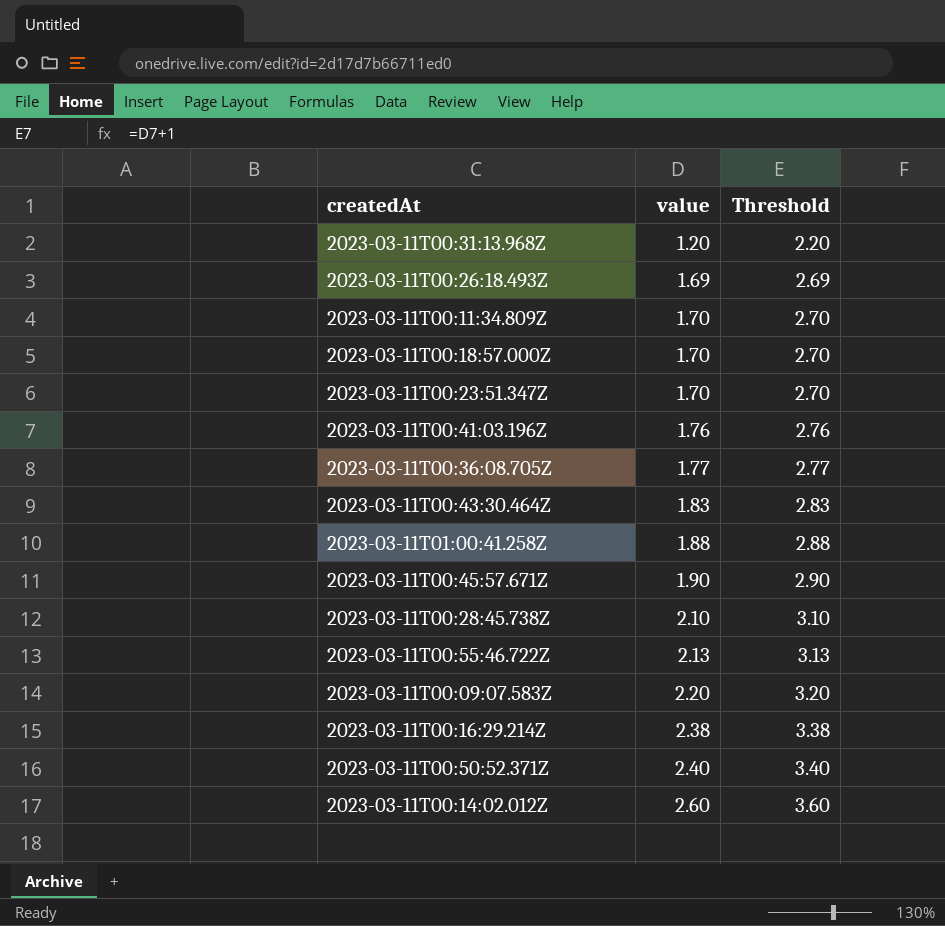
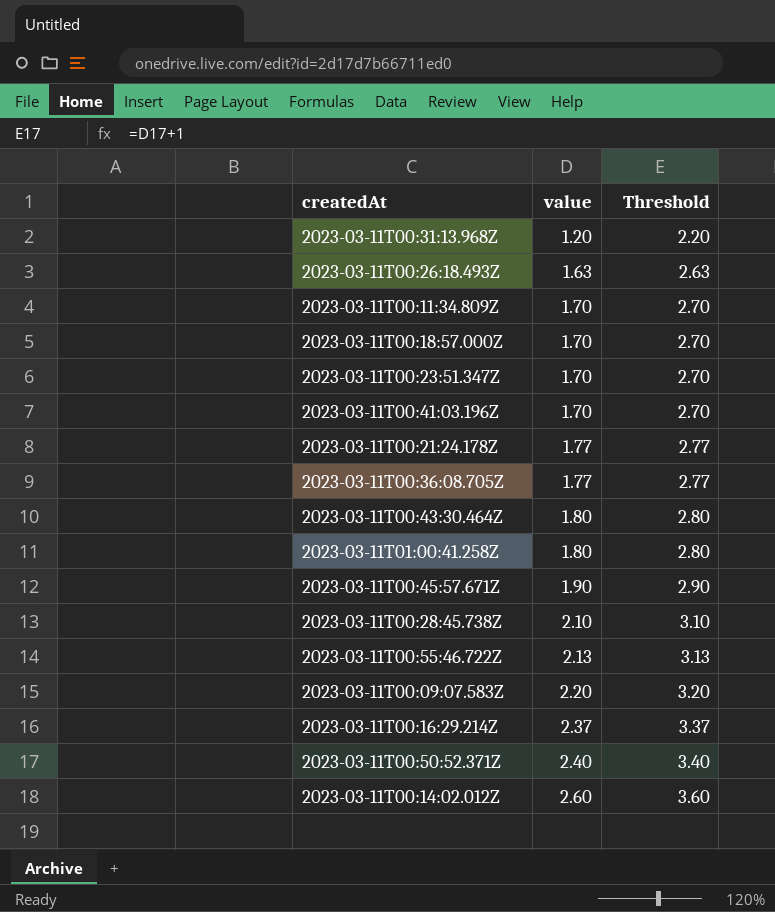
2023-03-11T00:26:18.493Z | value: 1.69 -> 1.63
2023-03-11T00:26:18.493Z | Threshold: 2.69 -> 2.63
2023-03-11T00:41:03.196Z | value: 1.76 -> 1.70
2023-03-11T00:41:03.196Z | Threshold: 2.76 -> 2.70
row 2023-03-11T00:21:24.178Z: none -> 1.77 | 2.77
2023-03-11T00:43:30.464Z | value: 1.83 -> 1.80
2023-03-11T00:43:30.464Z | Threshold: 2.83 -> 2.80
2023-03-11T01:00:41.258Z | value: 1.88 -> 1.80
2023-03-11T01:00:41.258Z | Threshold: 2.88 -> 2.80
2023-03-11T00:16:29.214Z | value: 2.38 -> 2.37
2023-03-11T00:16:29.214Z | Threshold: 3.38 -> 3.37

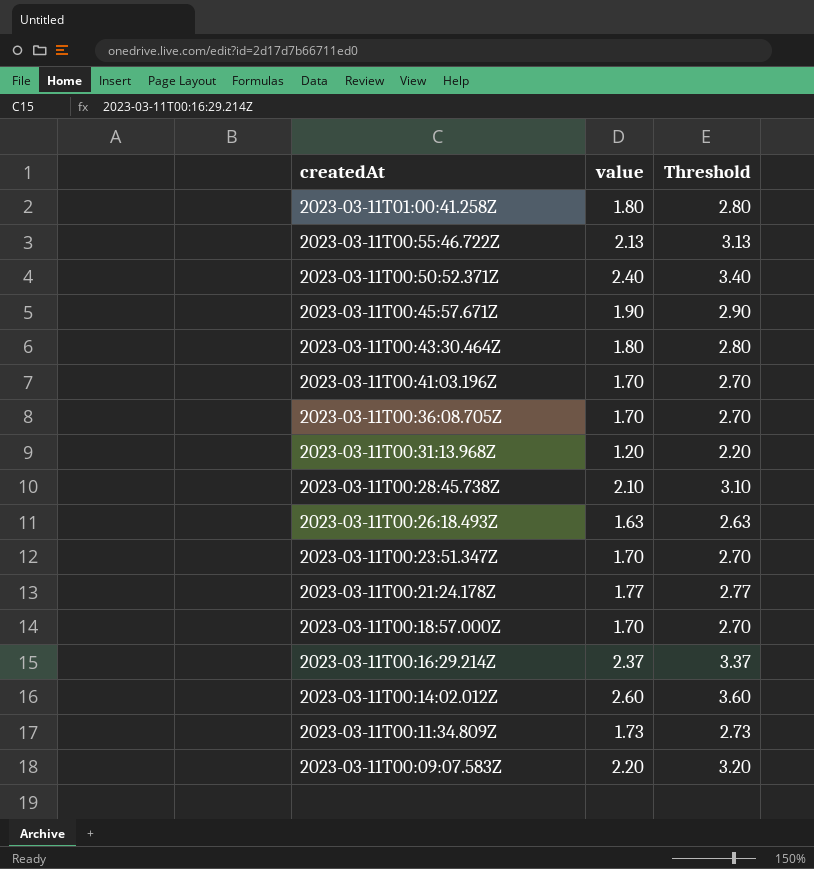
row order: value ascending -> createdAt descending
2023-03-11T00:36:08.705Z | value: 1.77 -> 1.70
2023-03-11T00:36:08.705Z | Threshold: 2.77 -> 2.70
2023-03-11T00:11:34.809Z | value: 1.70 -> 1.73
2023-03-11T00:11:34.809Z | Threshold: 2.70 -> 2.73

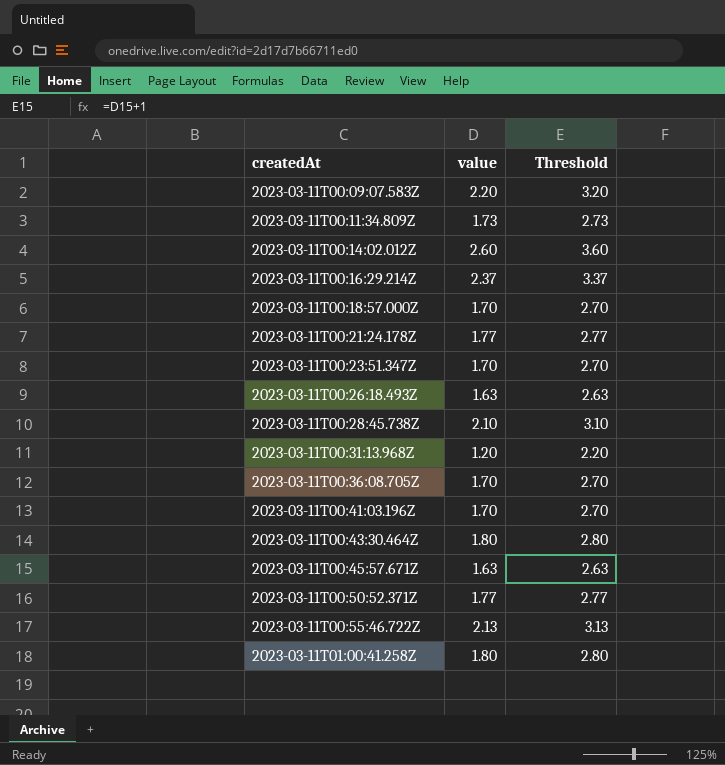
row order: createdAt descending -> createdAt ascending
2023-03-11T00:45:57.671Z | value: 1.90 -> 1.63
2023-03-11T00:45:57.671Z | Threshold: 2.90 -> 2.63
2023-03-11T00:50:52.371Z | value: 2.40 -> 1.77
2023-03-11T00:50:52.371Z | Threshold: 3.40 -> 2.77

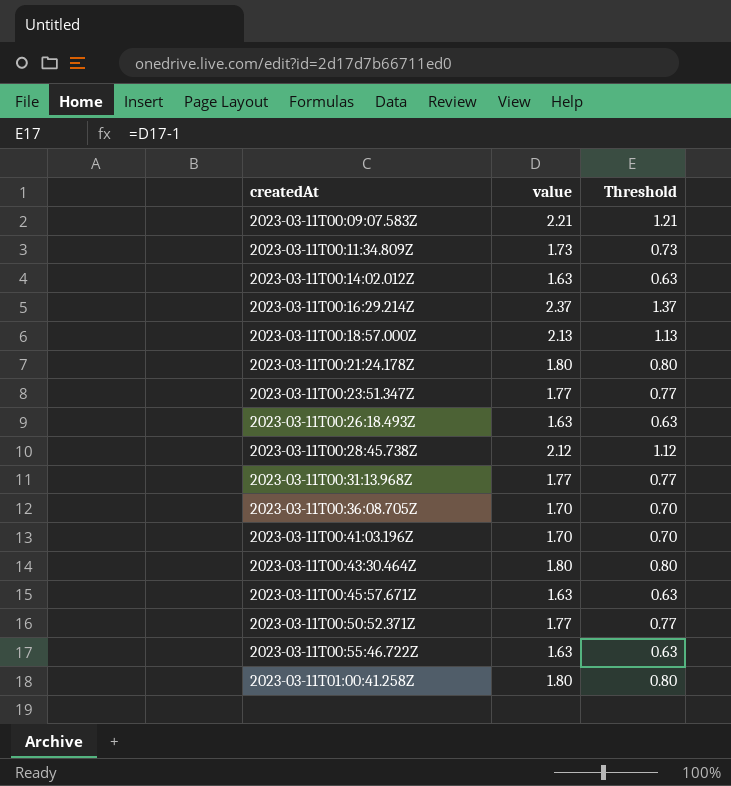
column Threshold | formula: [value] + 1 -> [value] - 1
2023-03-11T00:09:07.583Z | value: 2.20 -> 2.21
2023-03-11T00:14:02.012Z | value: 2.60 -> 1.63
2023-03-11T00:18:57.000Z | value: 1.70 -> 2.13
2023-03-11T00:21:24.178Z | value: 1.77 -> 1.80
2023-03-11T00:23:51.347Z | value: 1.70 -> 1.77
2023-03-11T00:28:45.738Z | value: 2.10 -> 2.12
2023-03-11T00:31:13.968Z | value: 1.20 -> 1.77
2023-03-11T00:55:46.722Z | value: 2.13 -> 1.63

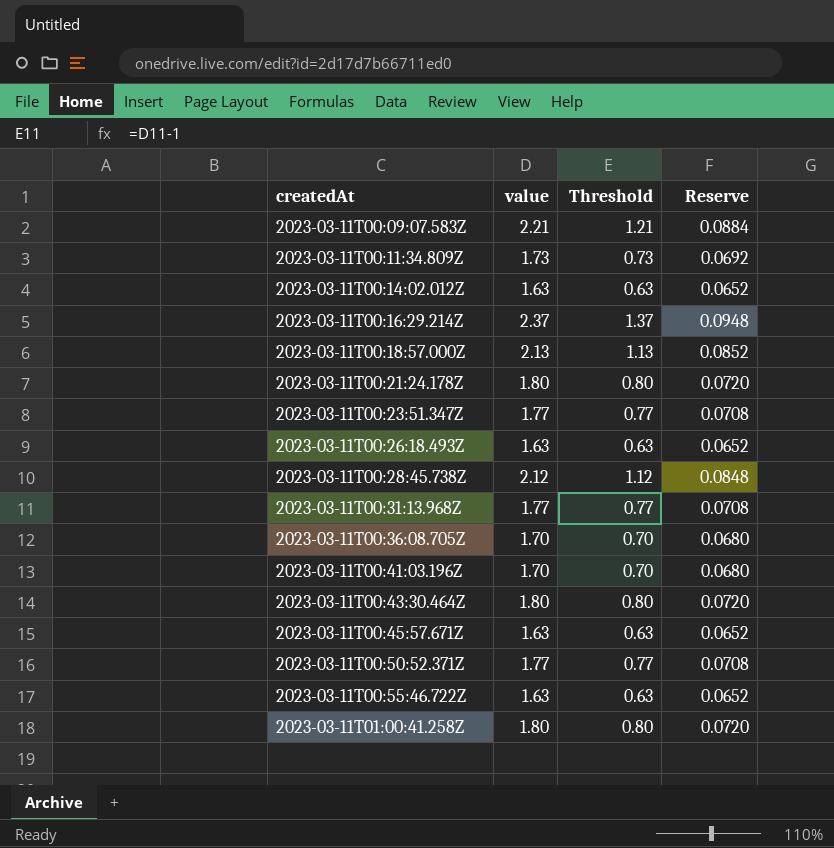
column Reserve | formula: none -> [value] * 0.04

